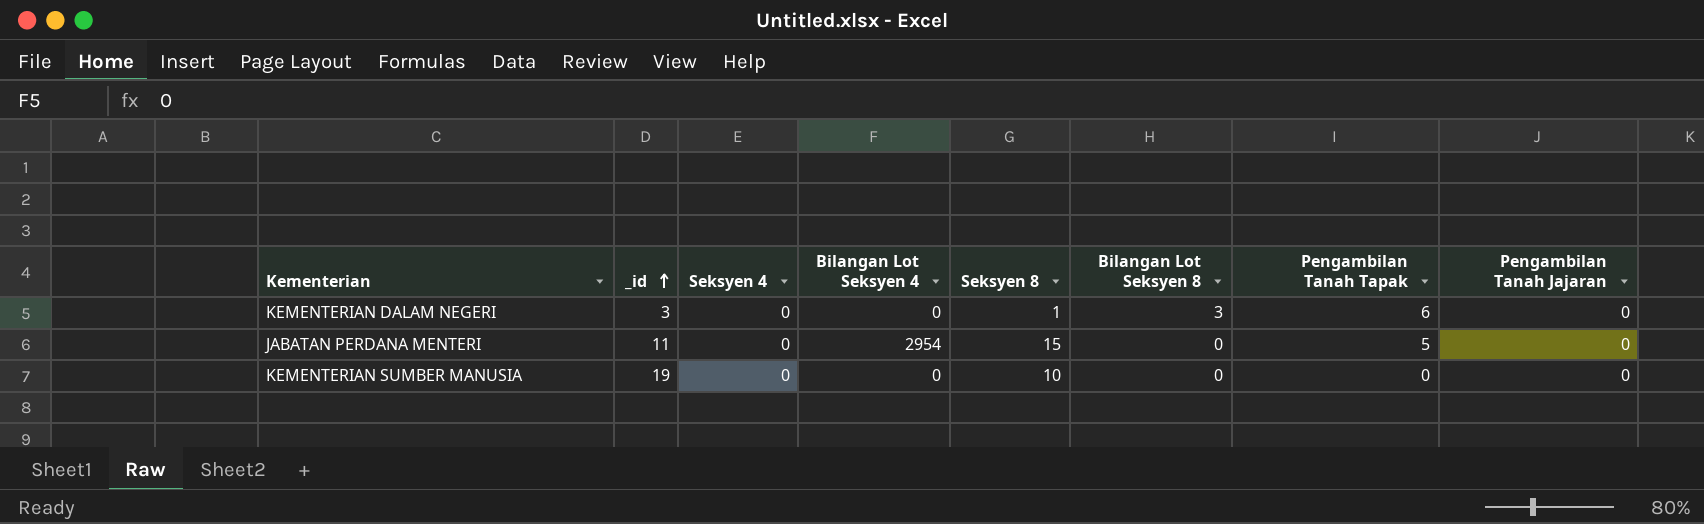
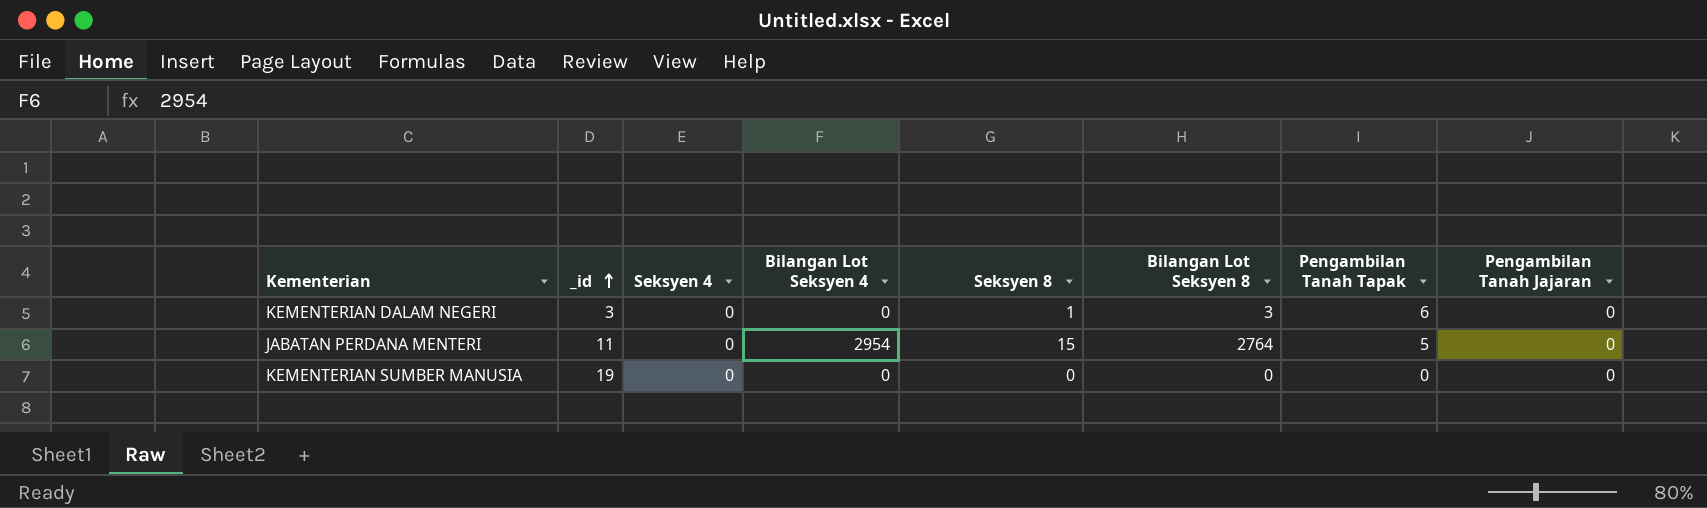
JABATAN PERDANA MENTERI | Bilangan Lot Seksyen 8: 0 -> 2764
KEMENTERIAN SUMBER MANUSIA | Seksyen 8: 10 -> 0

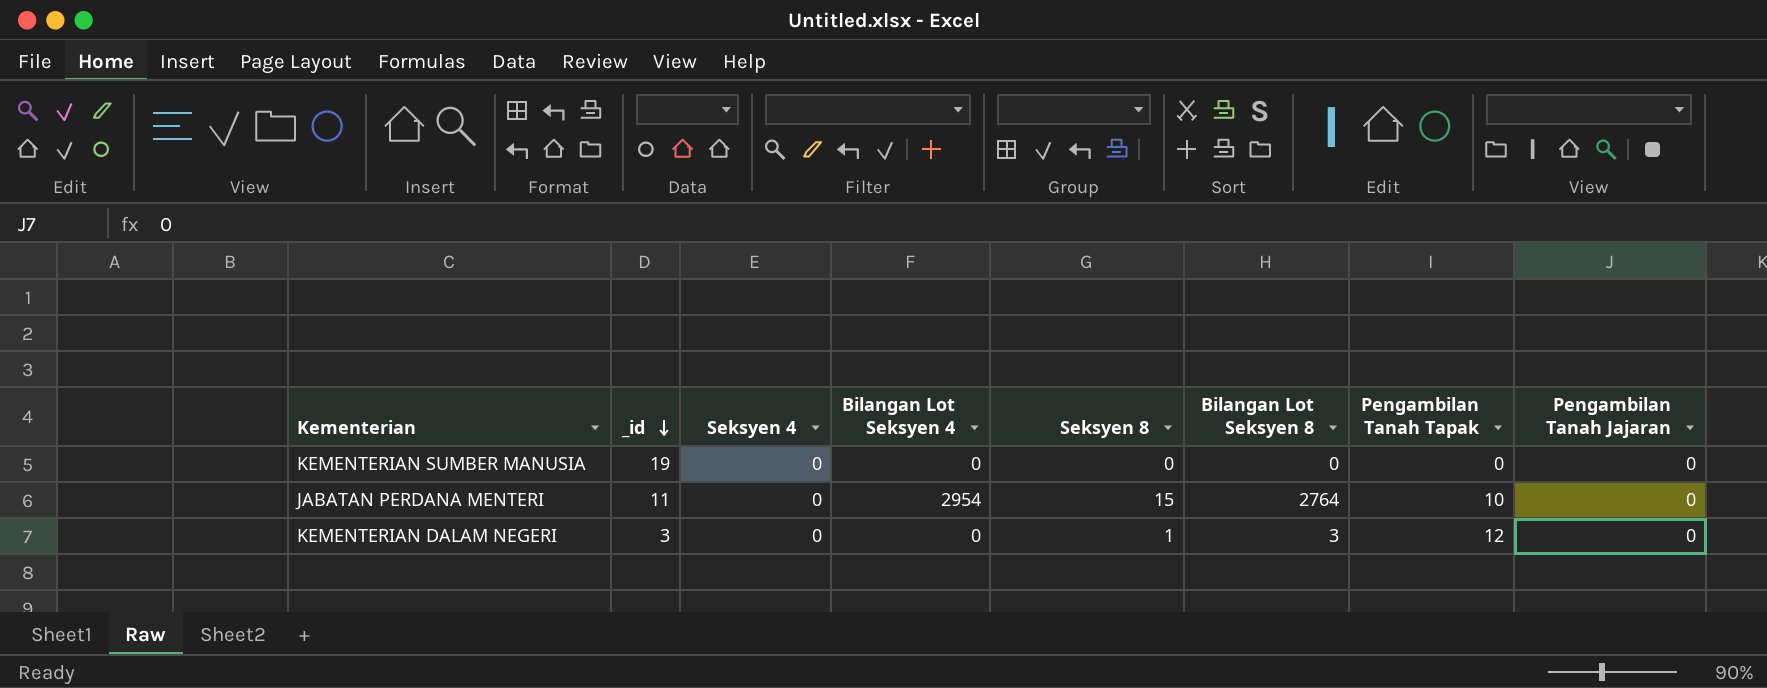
row order: _id ascending -> _id descending
JABATAN PERDANA MENTERI | Pengambilan Tanah Tapak: 5 -> 10
KEMENTERIAN DALAM NEGERI | Pengambilan Tanah Tapak: 6 -> 12

